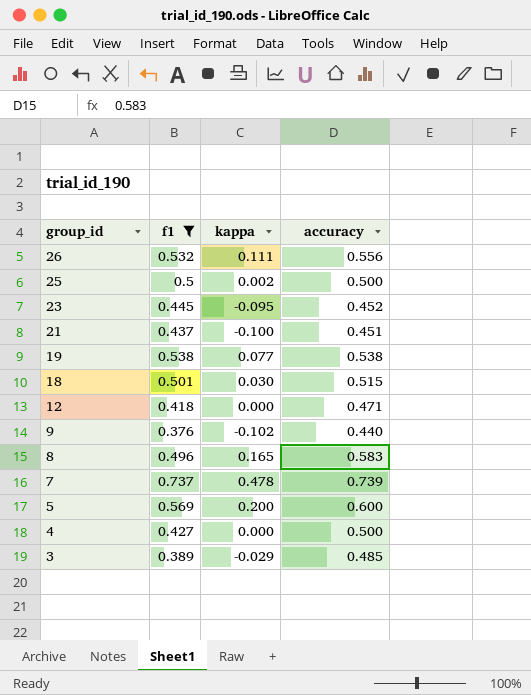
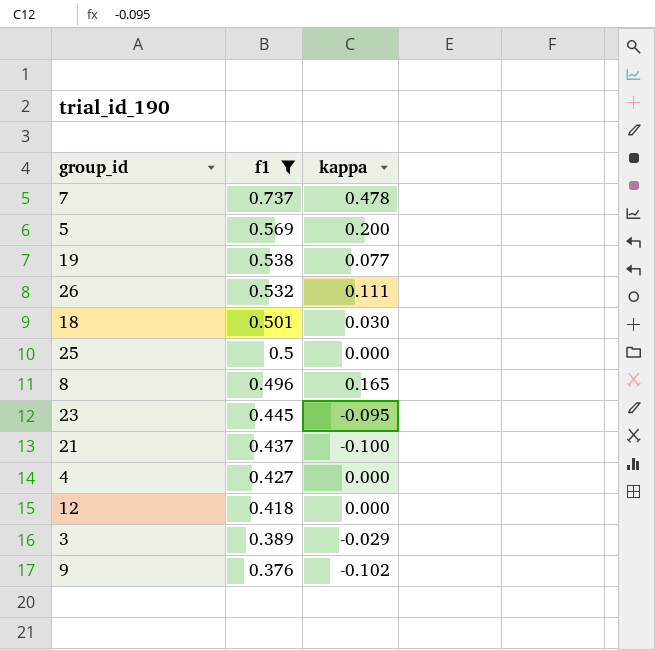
row order: group_id descending -> f1 descending
column accuracy | position: 4 -> none
25 | kappa: 0.002 -> 0.000

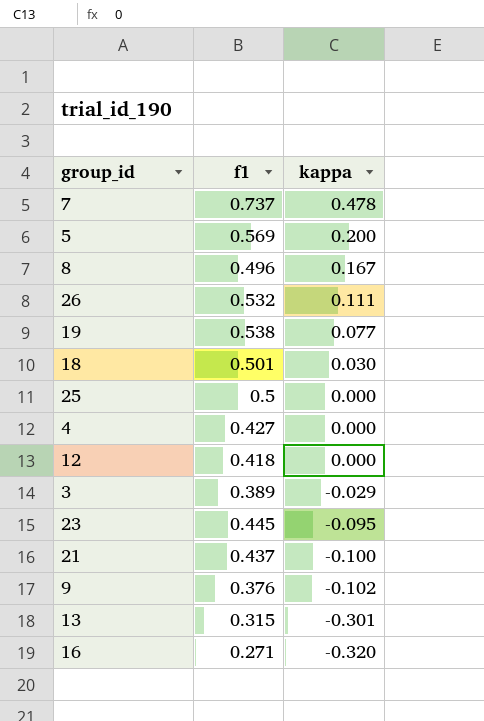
filter: f1 >= 0.376 -> none
row order: f1 descending -> kappa descending
8 | kappa: 0.165 -> 0.167

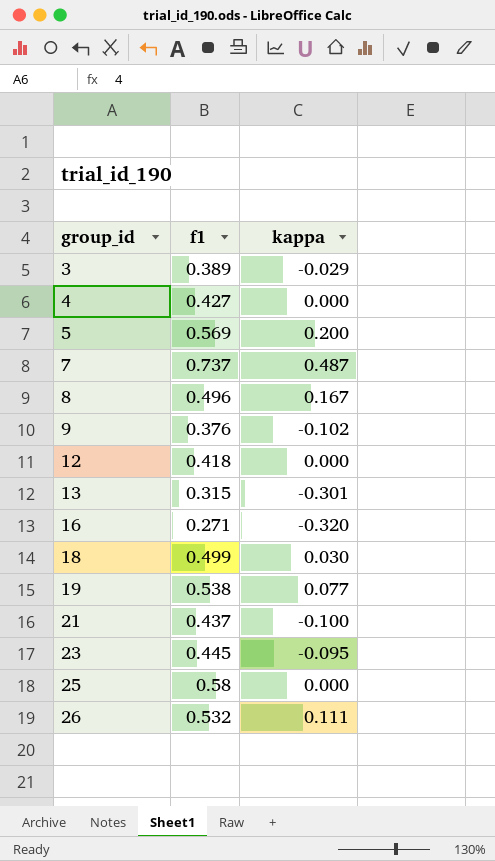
row order: kappa descending -> group_id ascending
7 | kappa: 0.478 -> 0.487
18 | f1: 0.501 -> 0.499
25 | f1: 0.5 -> 0.58

